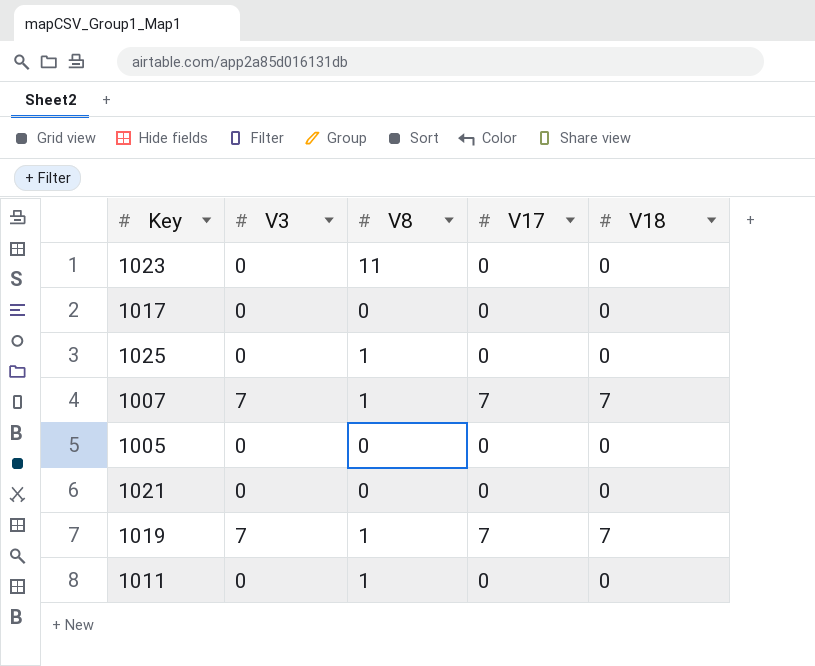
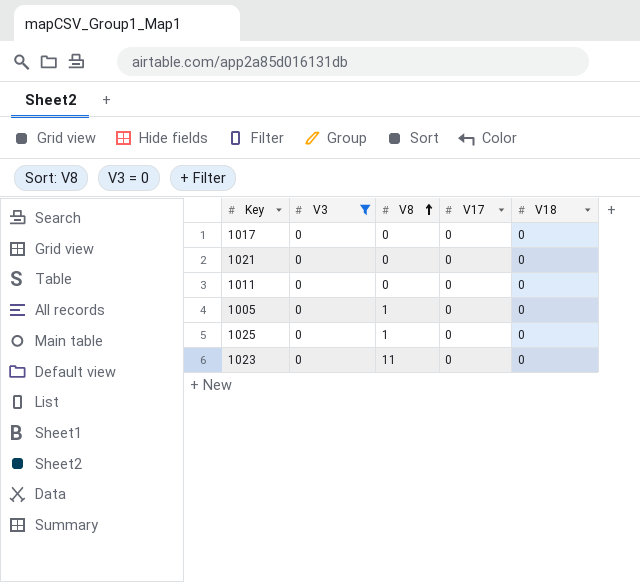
filter: none -> V3 = 0
row order: none -> V8 ascending
1011 | V8: 1 -> 0
1005 | V8: 0 -> 1

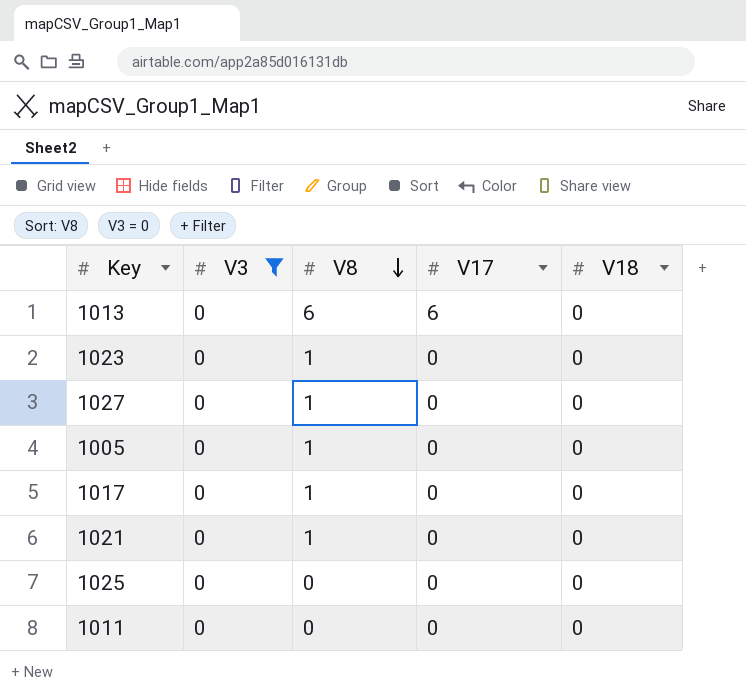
row order: V8 ascending -> V8 descending
row 1013: none -> 0 | 6 | 6 | 0
1023 | V8: 11 -> 1
row 1027: none -> 0 | 1 | 0 | 0
1017 | V8: 0 -> 1
1021 | V8: 0 -> 1
1025 | V8: 1 -> 0

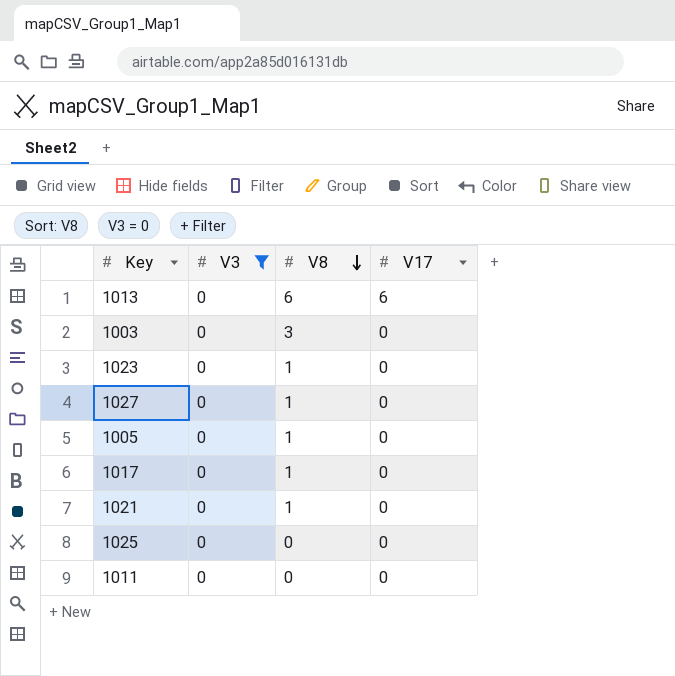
column V18 | position: 5 -> none
row 1003: none -> 0 | 3 | 0

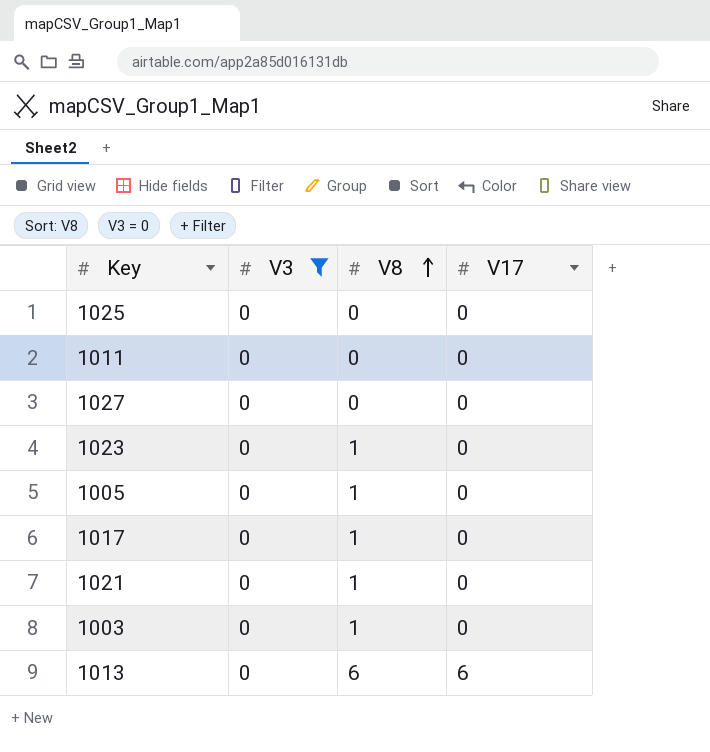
row order: V8 descending -> V8 ascending
1027 | V8: 1 -> 0
1003 | V8: 3 -> 1

